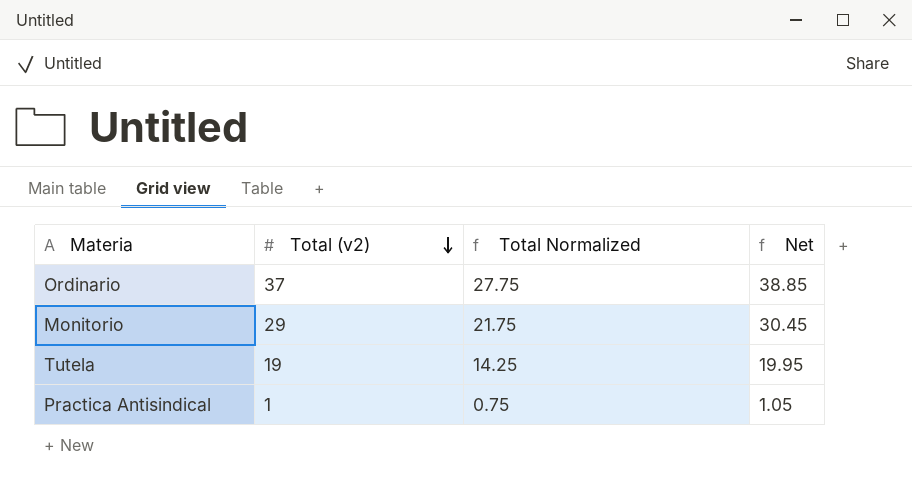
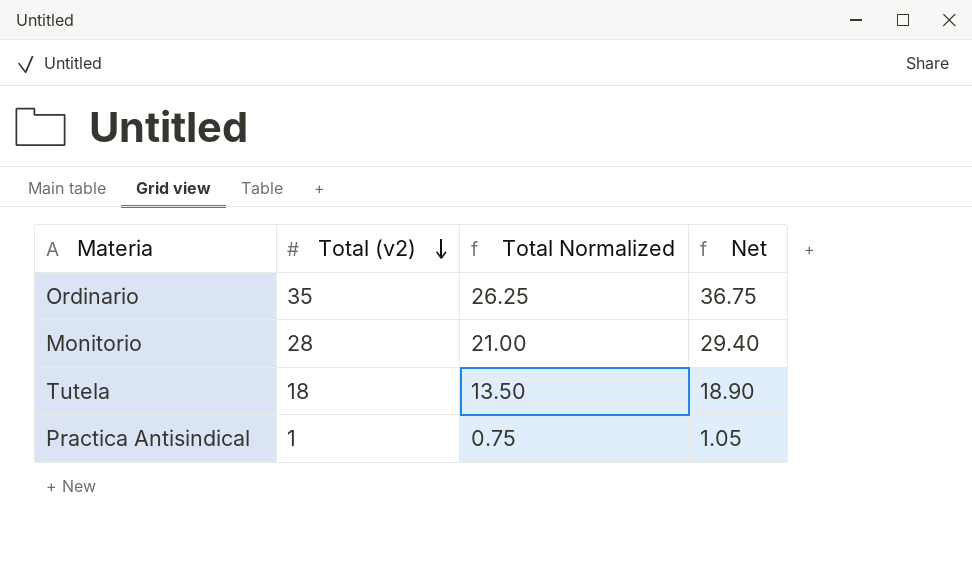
Ordinario | Total (v2): 37 -> 35
Ordinario | Total Normalized: 27.75 -> 26.25
Ordinario | Net: 38.85 -> 36.75
Monitorio | Total (v2): 29 -> 28
Monitorio | Total Normalized: 21.75 -> 21.00
Monitorio | Net: 30.45 -> 29.40
Tutela | Total (v2): 19 -> 18
Tutela | Total Normalized: 14.25 -> 13.50
Tutela | Net: 19.95 -> 18.90

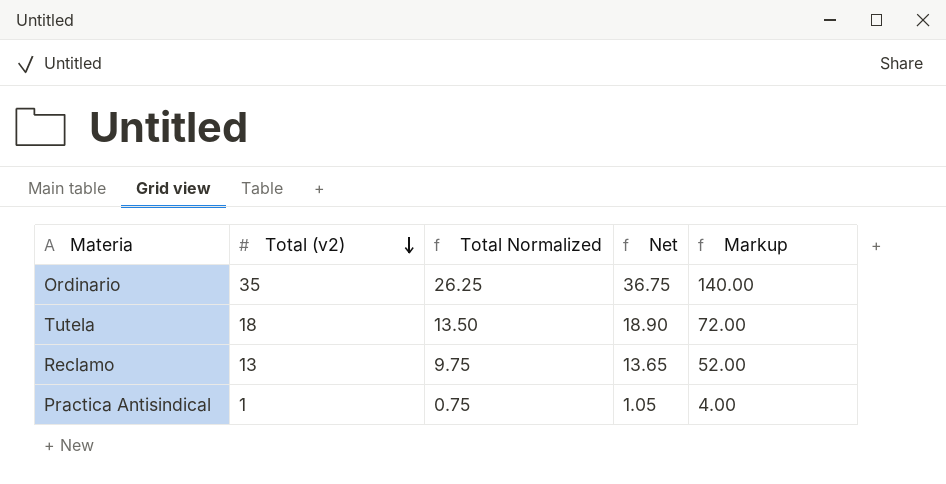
column Markup | formula: none -> [Total (v2)] * 4
row Monitorio: 28 | 21.00 | 29.40 -> none
row Reclamo: none -> 13 | 9.75 | 13.65 | 52.00

